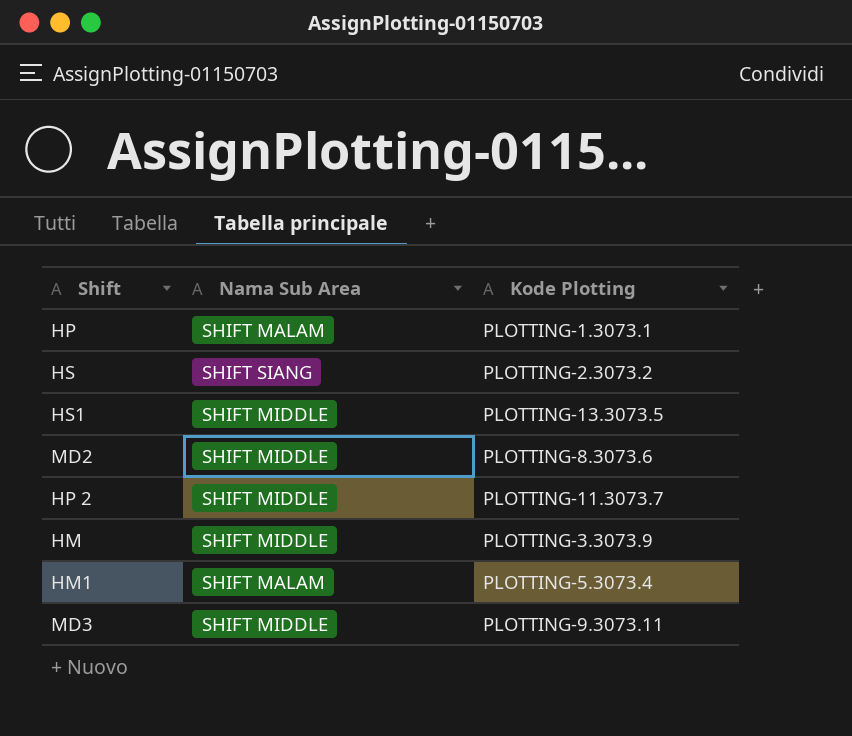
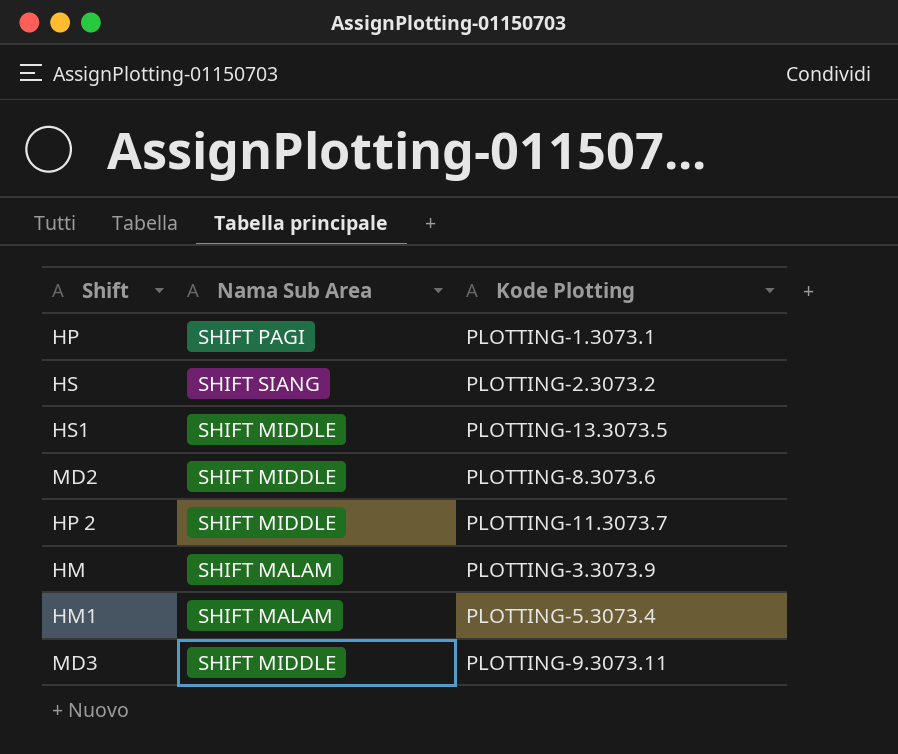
HP | Nama Sub Area: SHIFT MALAM -> SHIFT PAGI
HM | Nama Sub Area: SHIFT MIDDLE -> SHIFT MALAM

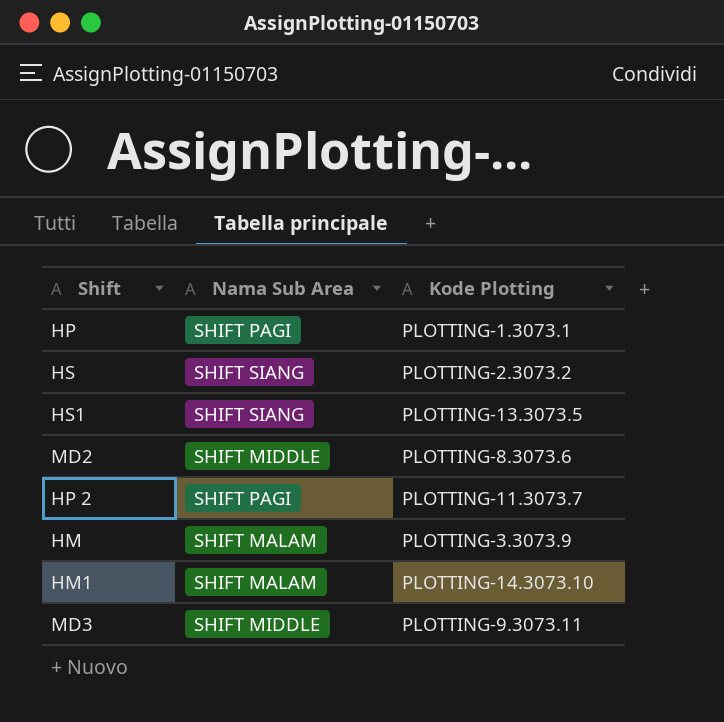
HS1 | Nama Sub Area: SHIFT MIDDLE -> SHIFT SIANG
HP 2 | Nama Sub Area: SHIFT MIDDLE -> SHIFT PAGI
HM1 | Kode Plotting: PLOTTING-5.3073.4 -> PLOTTING-14.3073.10

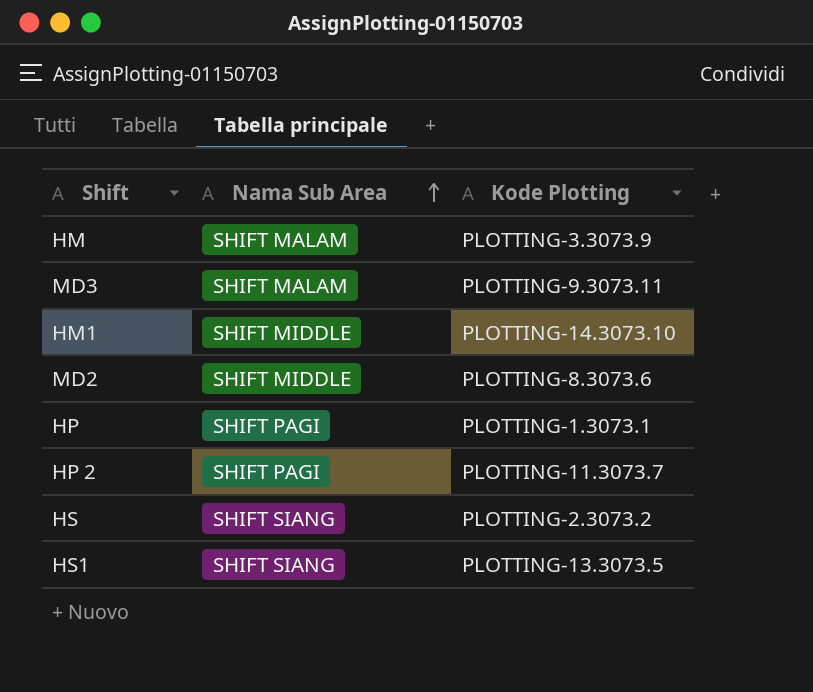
row order: none -> Nama Sub Area ascending
MD3 | Nama Sub Area: SHIFT MIDDLE -> SHIFT MALAM
HM1 | Nama Sub Area: SHIFT MALAM -> SHIFT MIDDLE

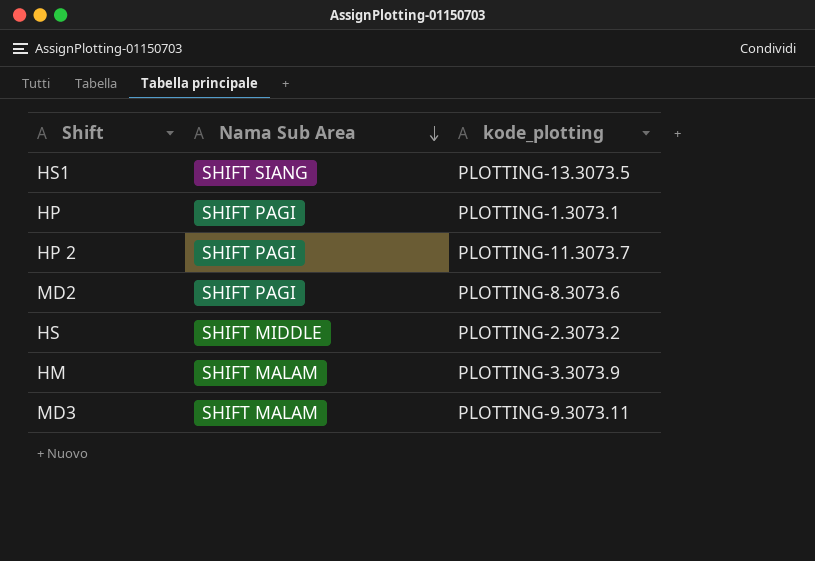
row order: Nama Sub Area ascending -> Nama Sub Area descending
column name: Kode Plotting -> kode_plotting
row HM1: SHIFT MIDDLE | PLOTTING-14.3073.10 -> none
MD2 | Nama Sub Area: SHIFT MIDDLE -> SHIFT PAGI
HS | Nama Sub Area: SHIFT SIANG -> SHIFT MIDDLE

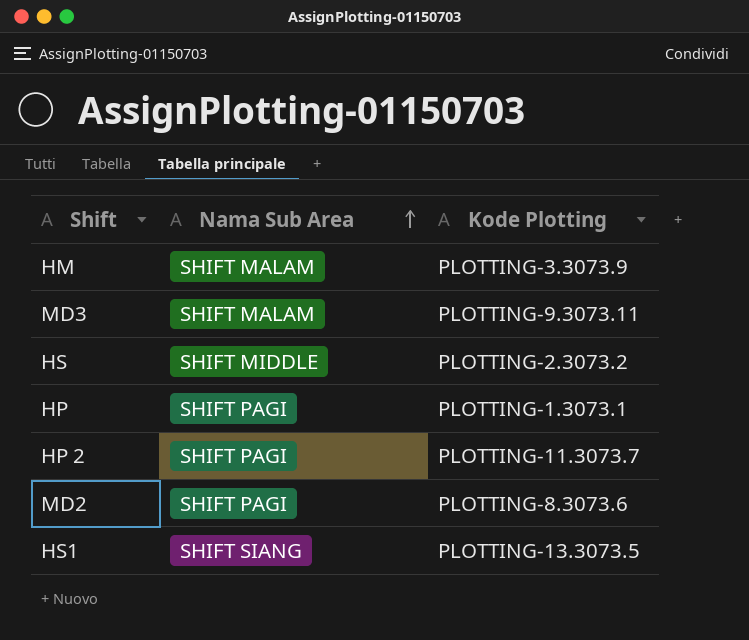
row order: Nama Sub Area descending -> Nama Sub Area ascending
column name: kode_plotting -> Kode Plotting

